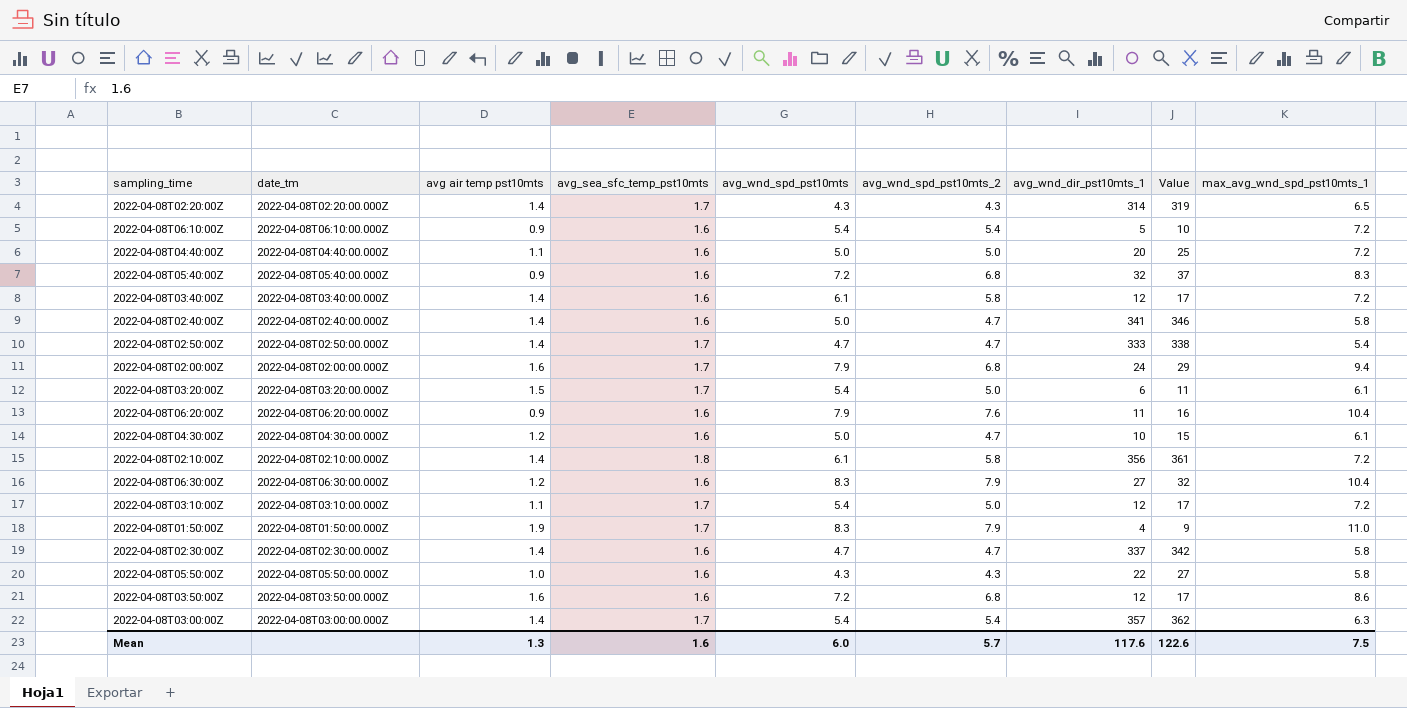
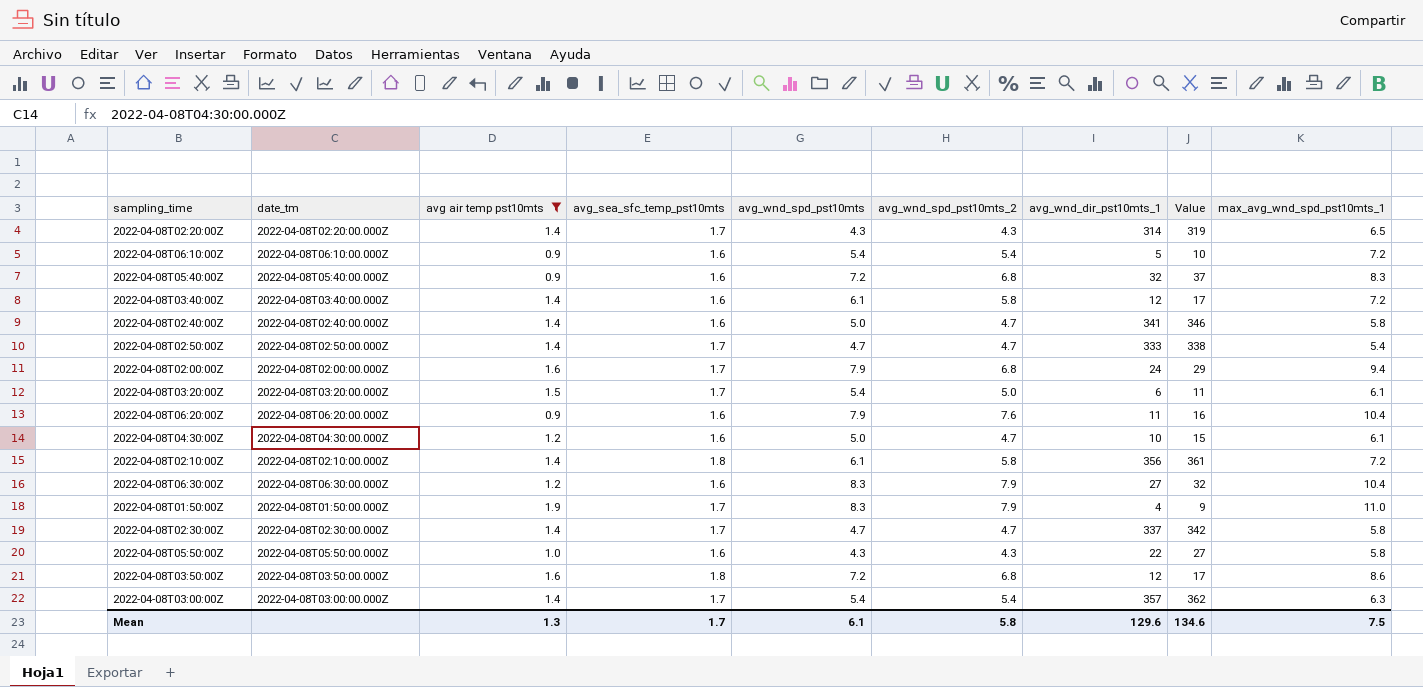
filter: none -> avg air temp pst10mts != 1.1
2022-04-08T02:30:00Z | avg_sea_sfc_temp_pst10mts: 1.6 -> 1.7
2022-04-08T03:50:00Z | avg_sea_sfc_temp_pst10mts: 1.6 -> 1.8
Mean | avg_sea_sfc_temp_pst10mts: 1.6 -> 1.7
Mean | avg_wnd_spd_pst10mts: 6.0 -> 6.1
Mean | avg_wnd_spd_pst10mts_2: 5.7 -> 5.8
Mean | avg_wnd_dir_pst10mts_1: 117.6 -> 129.6
Mean | Value: 122.6 -> 134.6

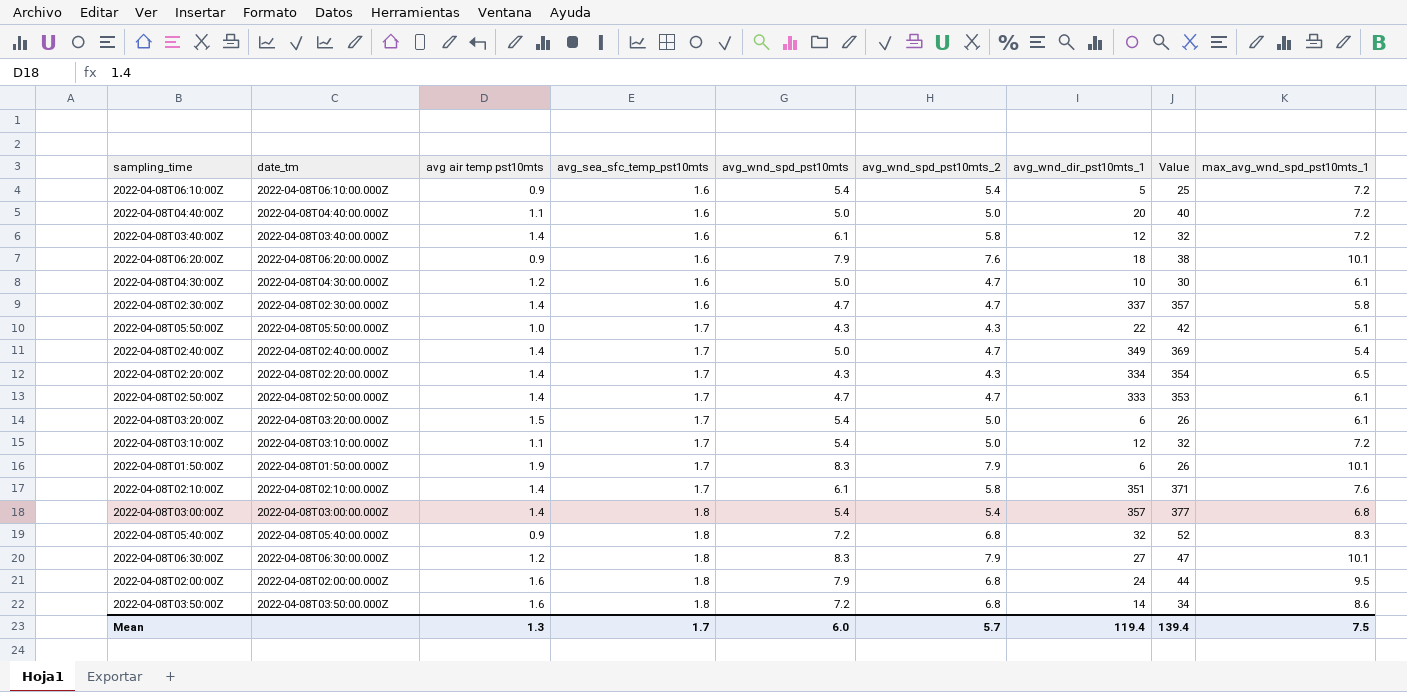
filter: avg air temp pst10mts != 1.1 -> none
row order: none -> avg_sea_sfc_temp_pst10mts ascending
column Value | formula: [avg_wnd_dir_pst10mts_1] + 5 -> [avg_wnd_dir_pst10mts_1] + 20
2022-04-08T06:20:00Z | avg_wnd_dir_pst10mts_1: 11 -> 18
2022-04-08T06:20:00Z | max_avg_wnd_spd_pst10mts_1: 10.4 -> 10.1
2022-04-08T02:30:00Z | avg_sea_sfc_temp_pst10mts: 1.7 -> 1.6
2022-04-08T05:50:00Z | avg_sea_sfc_temp_pst10mts: 1.6 -> 1.7
2022-04-08T05:50:00Z | max_avg_wnd_spd_pst10mts_1: 5.8 -> 6.1
2022-04-08T02:40:00Z | avg_sea_sfc_temp_pst10mts: 1.6 -> 1.7
2022-04-08T02:40:00Z | avg_wnd_dir_pst10mts_1: 341 -> 349
2022-04-08T02:40:00Z | max_avg_wnd_spd_pst10mts_1: 5.8 -> 5.4
2022-04-08T02:20:00Z | avg_wnd_dir_pst10mts_1: 314 -> 334
2022-04-08T02:50:00Z | max_avg_wnd_spd_pst10mts_1: 5.4 -> 6.1
2022-04-08T01:50:00Z | avg_wnd_dir_pst10mts_1: 4 -> 6
2022-04-08T01:50:00Z | max_avg_wnd_spd_pst10mts_1: 11.0 -> 10.1
2022-04-08T02:10:00Z | avg_sea_sfc_temp_pst10mts: 1.8 -> 1.7
2022-04-08T02:10:00Z | avg_wnd_dir_pst10mts_1: 356 -> 351
2022-04-08T02:10:00Z | max_avg_wnd_spd_pst10mts_1: 7.2 -> 7.6
2022-04-08T03:00:00Z | avg_sea_sfc_temp_pst10mts: 1.7 -> 1.8
2022-04-08T03:00:00Z | max_avg_wnd_spd_pst10mts_1: 6.3 -> 6.8
2022-04-08T05:40:00Z | avg_sea_sfc_temp_pst10mts: 1.6 -> 1.8
2022-04-08T06:30:00Z | avg_sea_sfc_temp_pst10mts: 1.6 -> 1.8
2022-04-08T06:30:00Z | max_avg_wnd_spd_pst10mts_1: 10.4 -> 10.1
2022-04-08T02:00:00Z | avg_sea_sfc_temp_pst10mts: 1.7 -> 1.8
2022-04-08T02:00:00Z | max_avg_wnd_spd_pst10mts_1: 9.4 -> 9.5
2022-04-08T03:50:00Z | avg_wnd_dir_pst10mts_1: 12 -> 14
Mean | avg_wnd_spd_pst10mts: 6.1 -> 6.0
Mean | avg_wnd_spd_pst10mts_2: 5.8 -> 5.7
Mean | avg_wnd_dir_pst10mts_1: 129.6 -> 119.4
Mean | Value: 134.6 -> 139.4

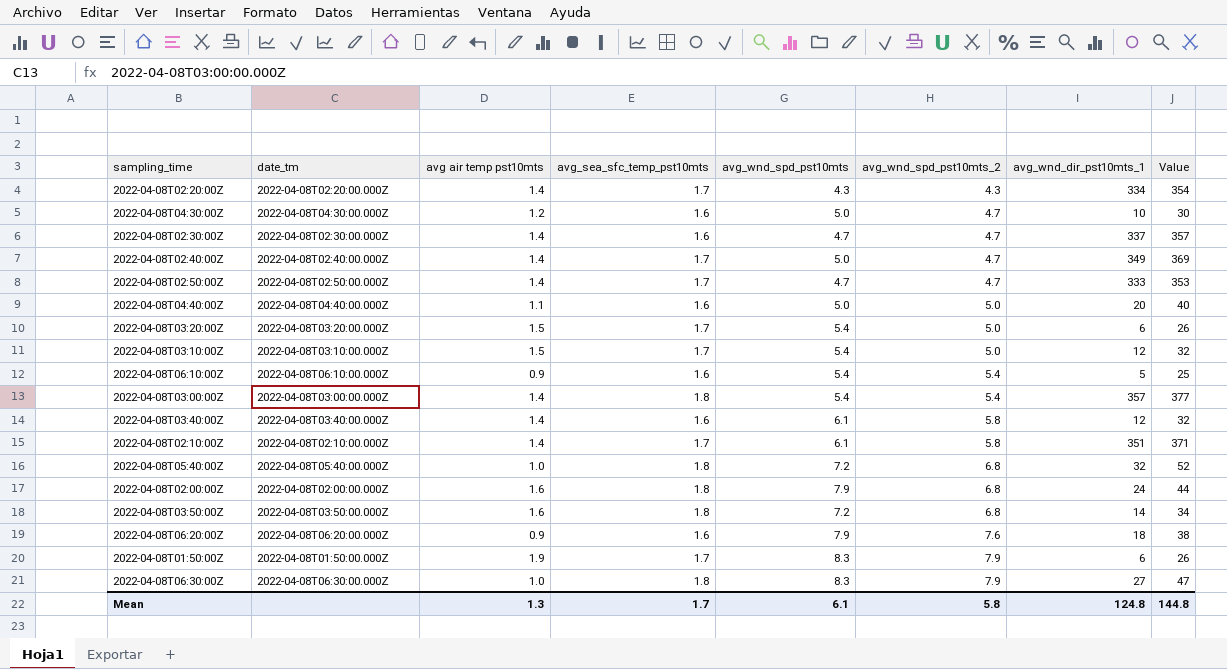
row order: avg_sea_sfc_temp_pst10mts ascending -> avg_wnd_spd_pst10mts_2 ascending
column max_avg_wnd_spd_pst10mts_1 | position: 9 -> none
row 2022-04-08T05:50:00Z: 2022-04-08T05:50:00.000Z | 1.0 | 1.7 | 4.3 | 4.3 | 22 | 42 | 6.1 -> none
2022-04-08T03:10:00Z | avg air temp pst10mts: 1.1 -> 1.5
2022-04-08T05:40:00Z | avg air temp pst10mts: 0.9 -> 1.0
2022-04-08T06:30:00Z | avg air temp pst10mts: 1.2 -> 1.0
Mean | avg_wnd_spd_pst10mts: 6.0 -> 6.1
Mean | avg_wnd_spd_pst10mts_2: 5.7 -> 5.8
Mean | avg_wnd_dir_pst10mts_1: 119.4 -> 124.8
Mean | Value: 139.4 -> 144.8

